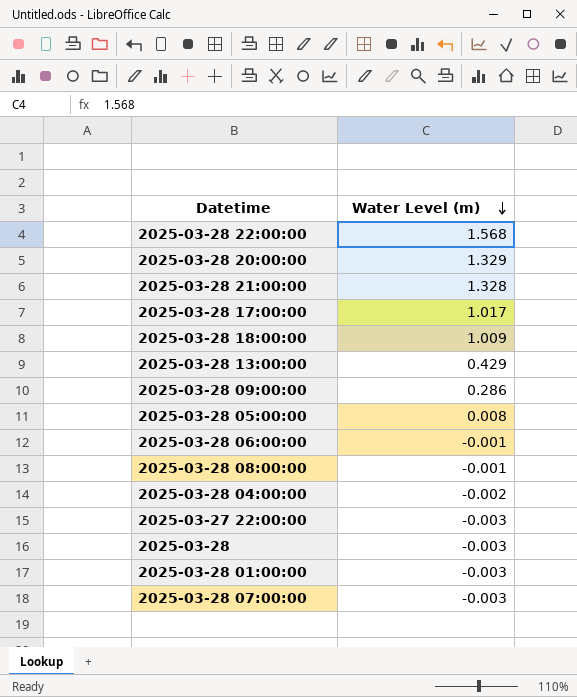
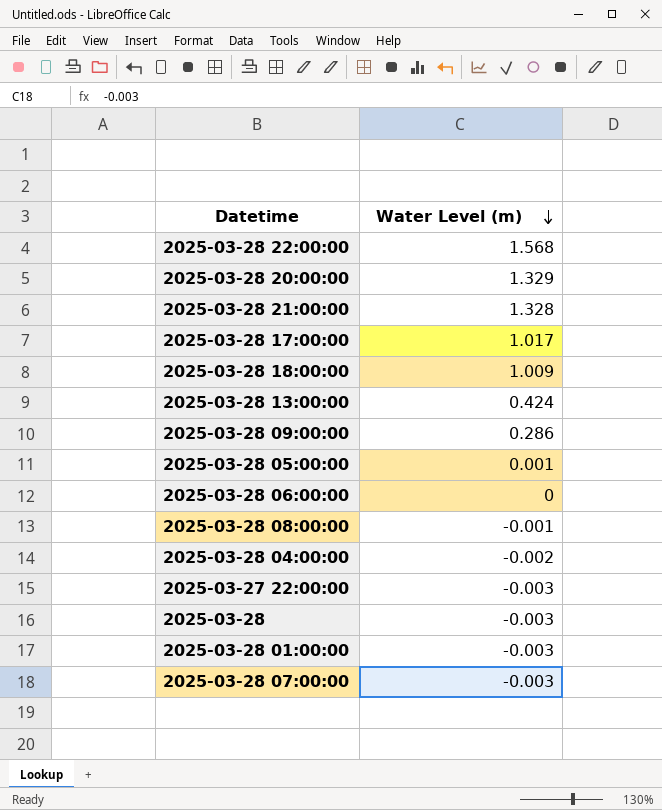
2025-03-28 13:00:00 | Water Level (m): 0.429 -> 0.424
2025-03-28 05:00:00 | Water Level (m): 0.008 -> 0.001
2025-03-28 06:00:00 | Water Level (m): -0.001 -> 0

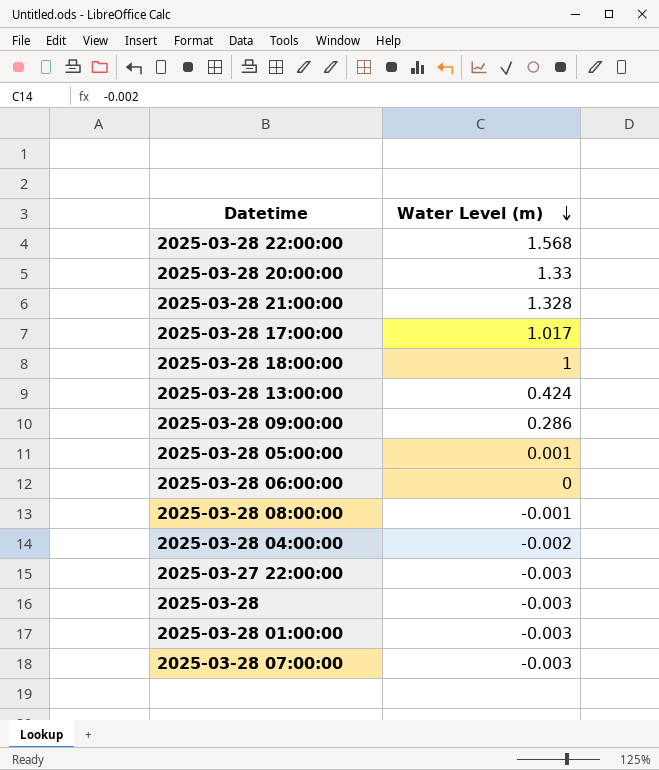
2025-03-28 20:00:00 | Water Level (m): 1.329 -> 1.33
2025-03-28 18:00:00 | Water Level (m): 1.009 -> 1

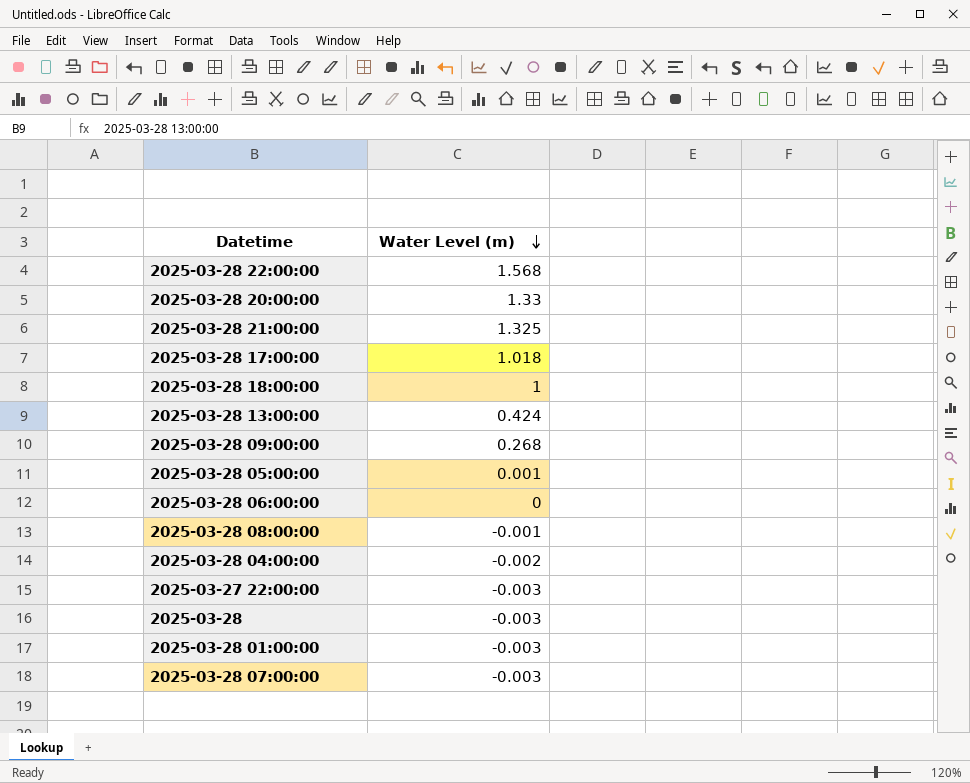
2025-03-28 21:00:00 | Water Level (m): 1.328 -> 1.325
2025-03-28 17:00:00 | Water Level (m): 1.017 -> 1.018
2025-03-28 09:00:00 | Water Level (m): 0.286 -> 0.268

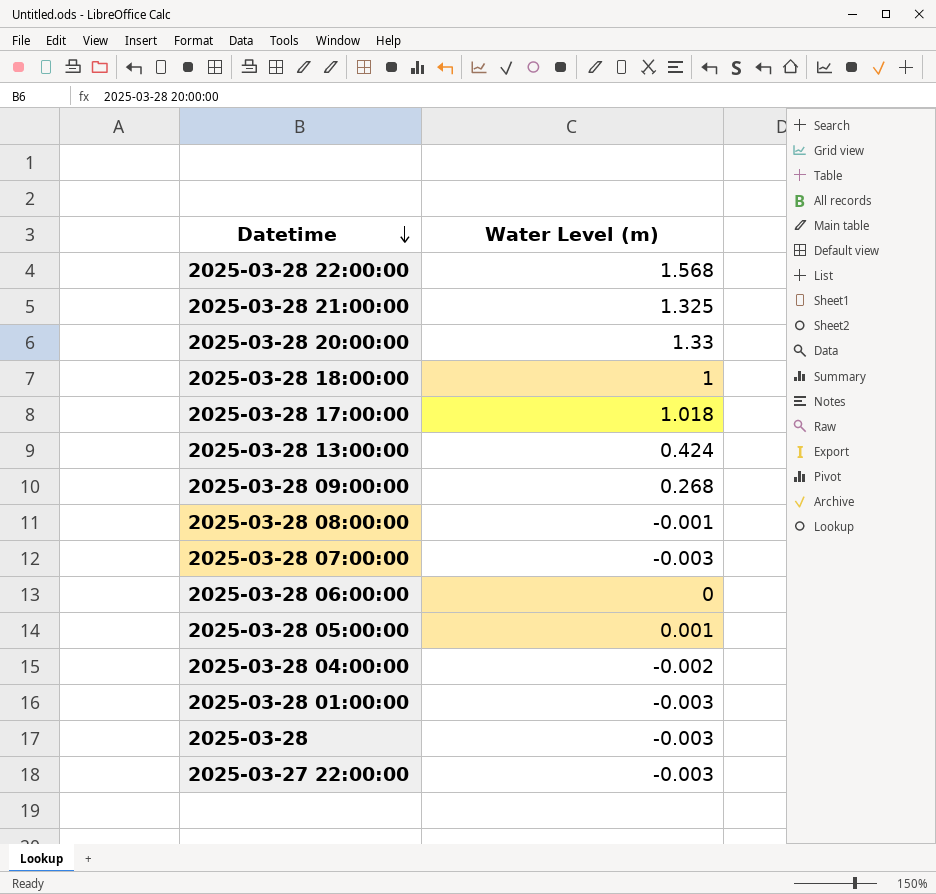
row order: Water Level (m) descending -> Datetime descending

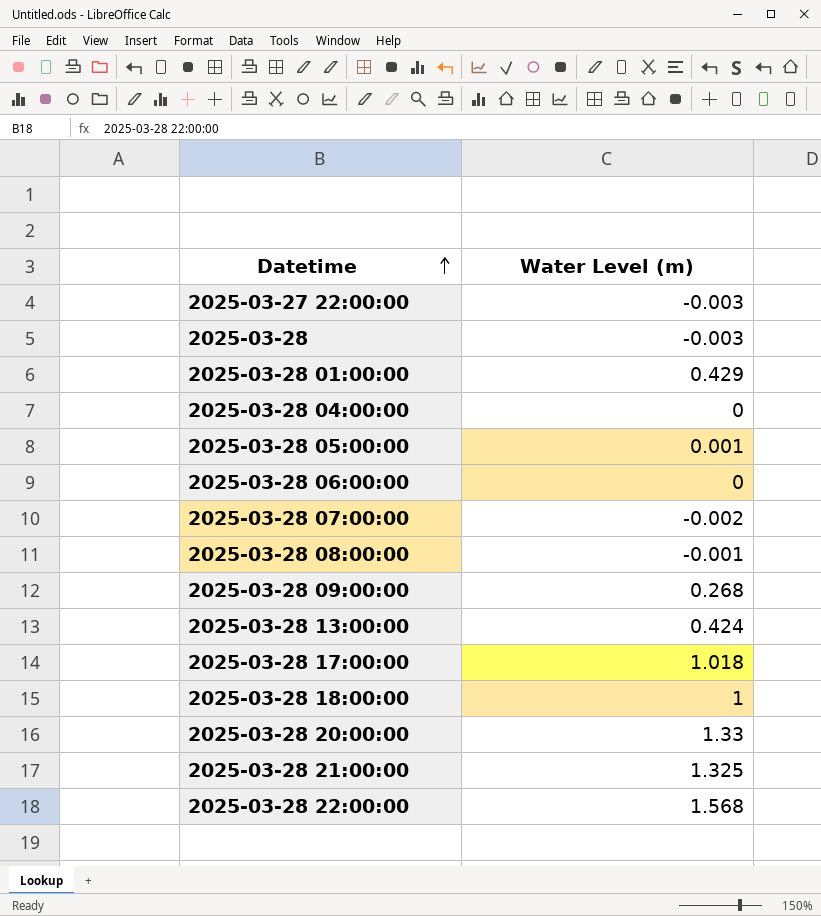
row order: Datetime descending -> Datetime ascending
2025-03-28 01:00:00 | Water Level (m): -0.003 -> 0.429
2025-03-28 04:00:00 | Water Level (m): -0.002 -> 0
2025-03-28 07:00:00 | Water Level (m): -0.003 -> -0.002

